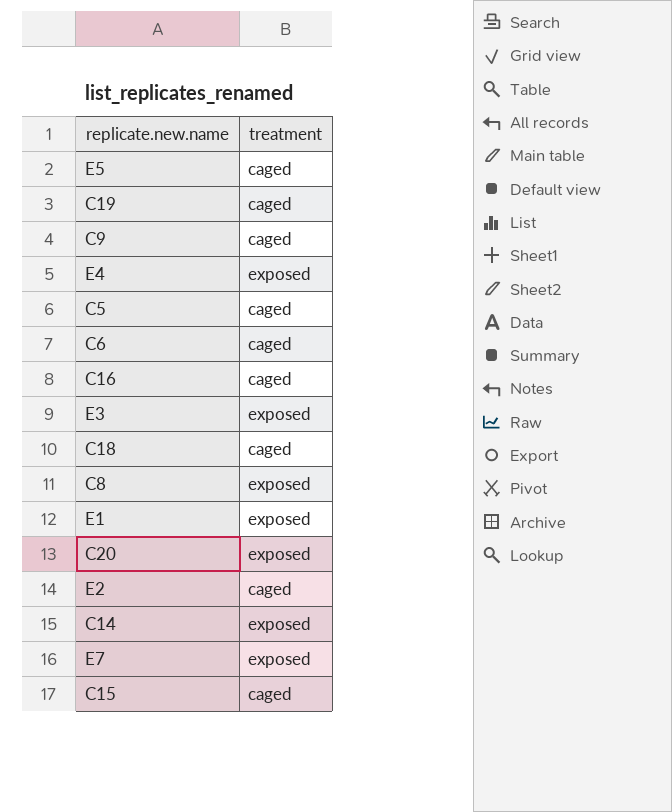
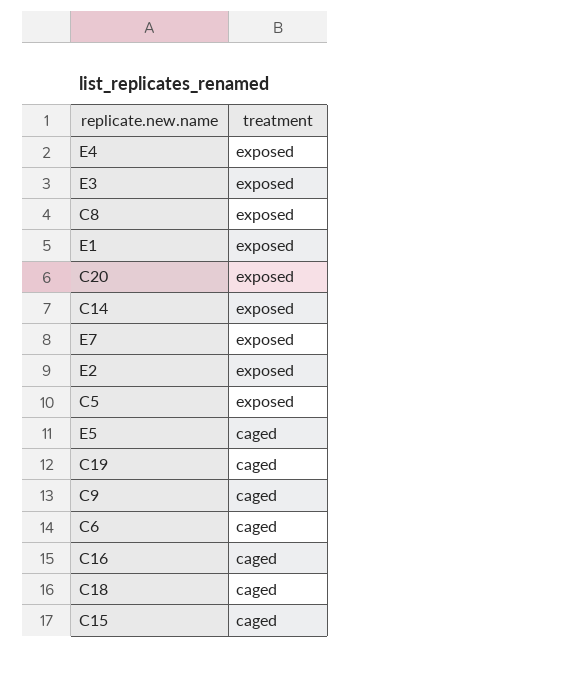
row order: none -> treatment descending
E2 | treatment: caged -> exposed
C5 | treatment: caged -> exposed

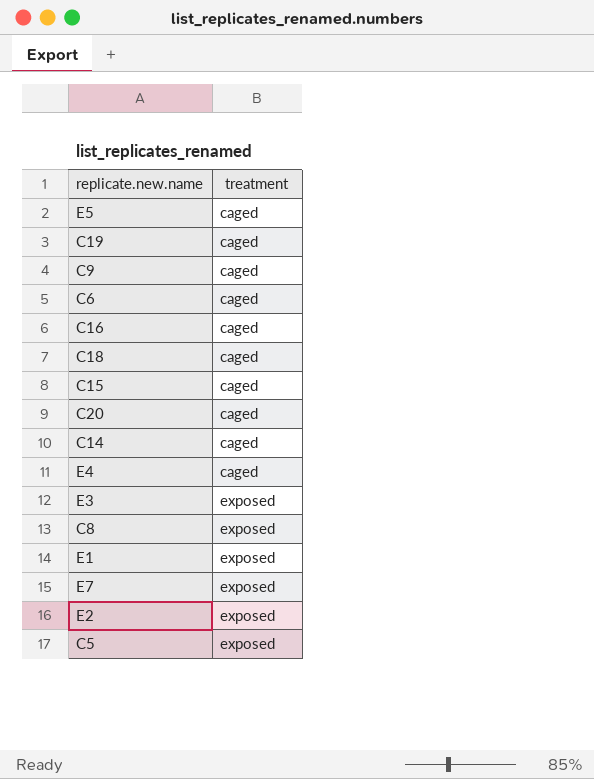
row order: treatment descending -> treatment ascending
C20 | treatment: exposed -> caged
C14 | treatment: exposed -> caged
E4 | treatment: exposed -> caged

